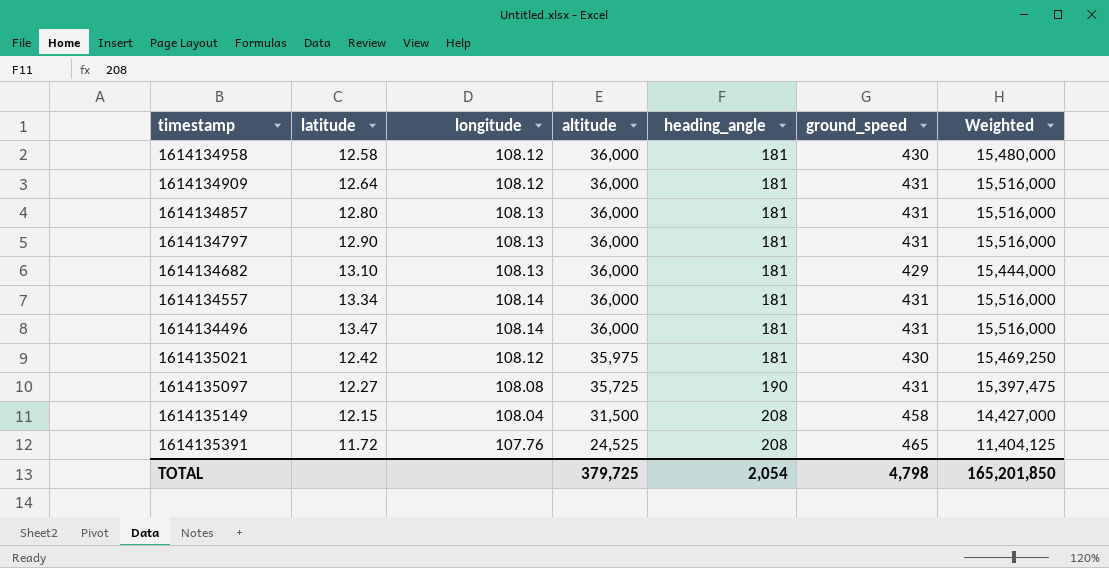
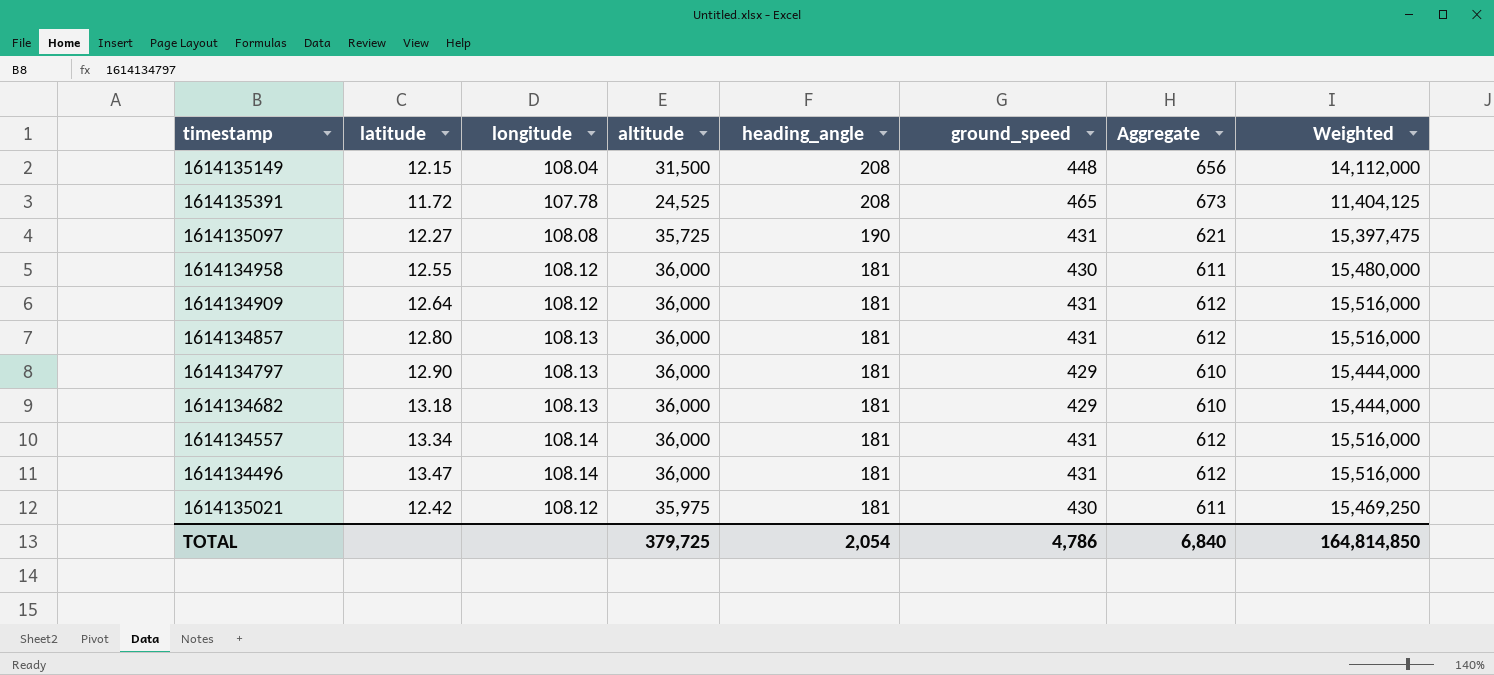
row order: altitude descending -> heading_angle descending
column Aggregate | formula: none -> [heading_angle] + [ground_speed]
1614135149 | ground_speed: 458 -> 448
1614135149 | Weighted: 14,427,000 -> 14,112,000
1614135391 | longitude: 107.76 -> 107.78
1614134958 | latitude: 12.58 -> 12.55
1614134797 | ground_speed: 431 -> 429
1614134797 | Weighted: 15,516,000 -> 15,444,000
1614134682 | latitude: 13.10 -> 13.18
TOTAL | ground_speed: 4,798 -> 4,786
TOTAL | Weighted: 165,201,850 -> 164,814,850

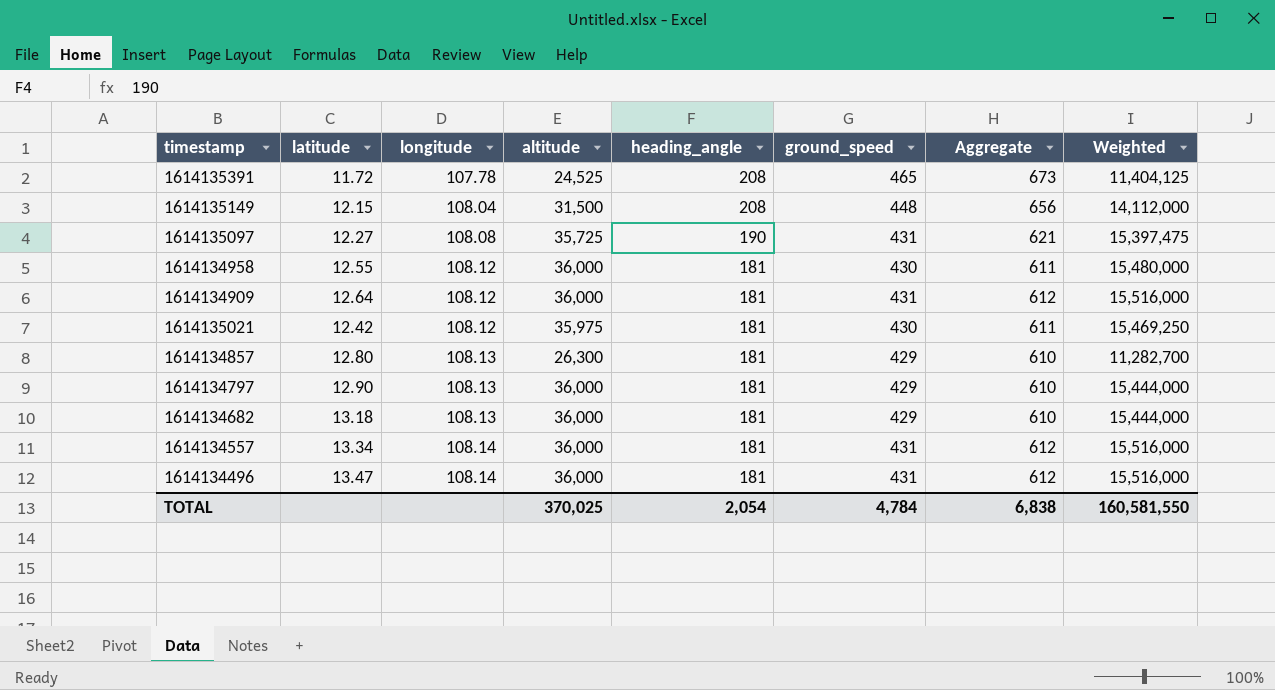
row order: heading_angle descending -> longitude ascending
1614134857 | altitude: 36,000 -> 26,300
1614134857 | ground_speed: 431 -> 429
1614134857 | Aggregate: 612 -> 610
1614134857 | Weighted: 15,516,000 -> 11,282,700
TOTAL | altitude: 379,725 -> 370,025
TOTAL | ground_speed: 4,786 -> 4,784
TOTAL | Aggregate: 6,840 -> 6,838
TOTAL | Weighted: 164,814,850 -> 160,581,550

